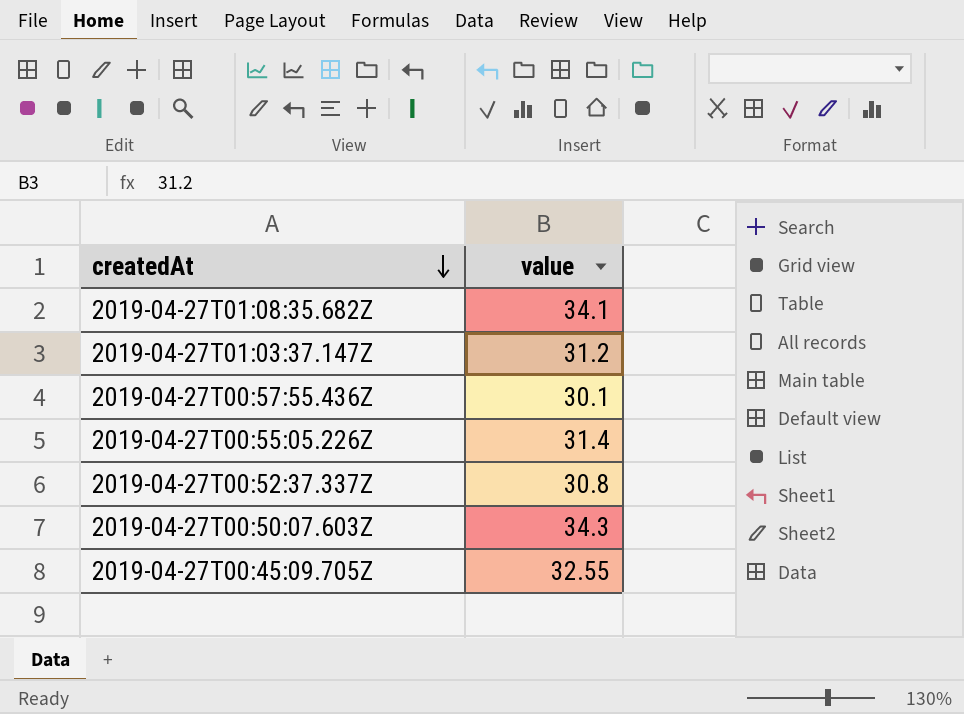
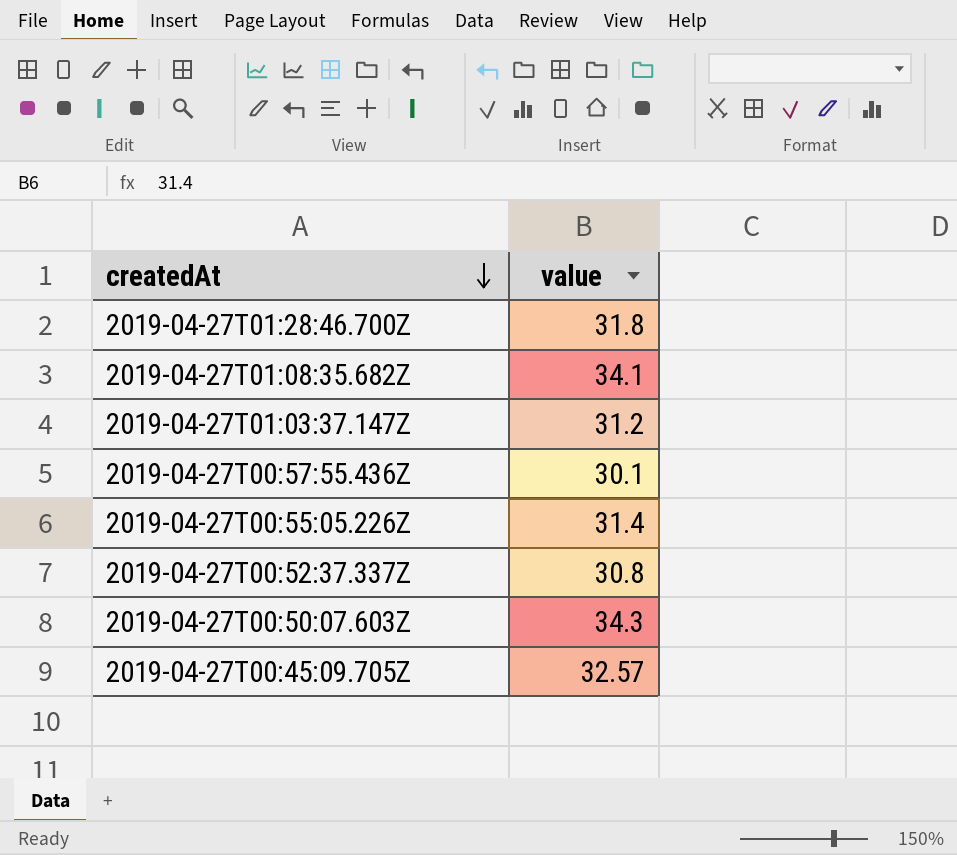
row 2019-04-27T01:28:46.700Z: none -> 31.8
2019-04-27T00:45:09.705Z | value: 32.55 -> 32.57

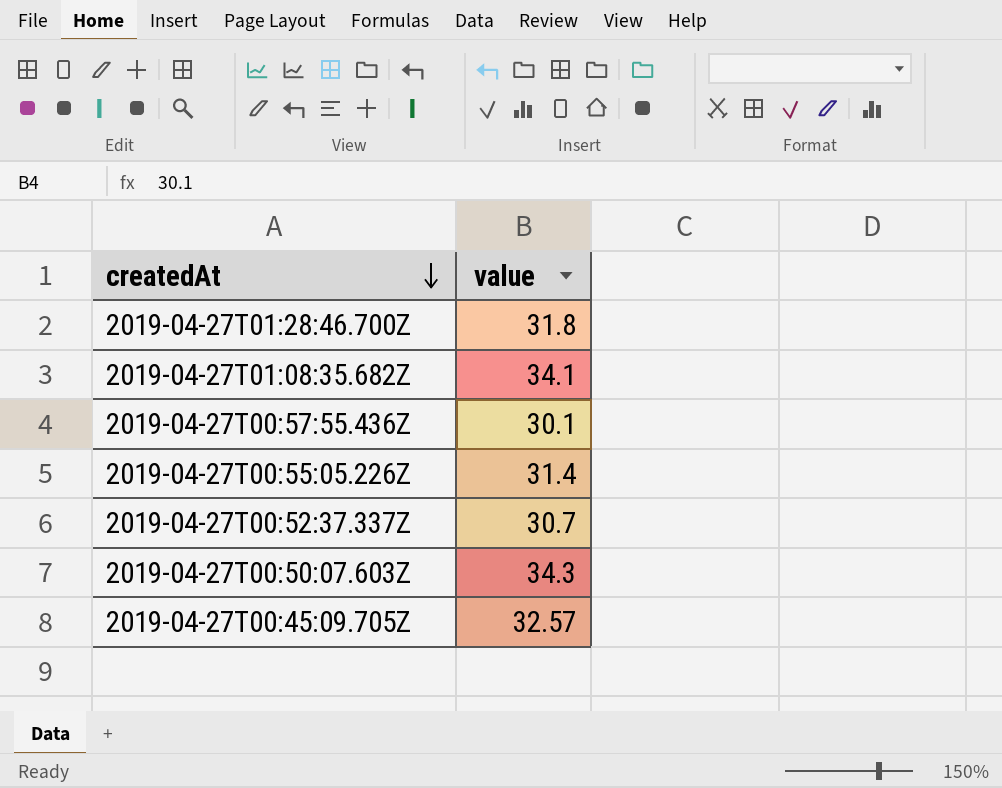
row 2019-04-27T01:03:37.147Z: 31.2 -> none
2019-04-27T00:52:37.337Z | value: 30.8 -> 30.7

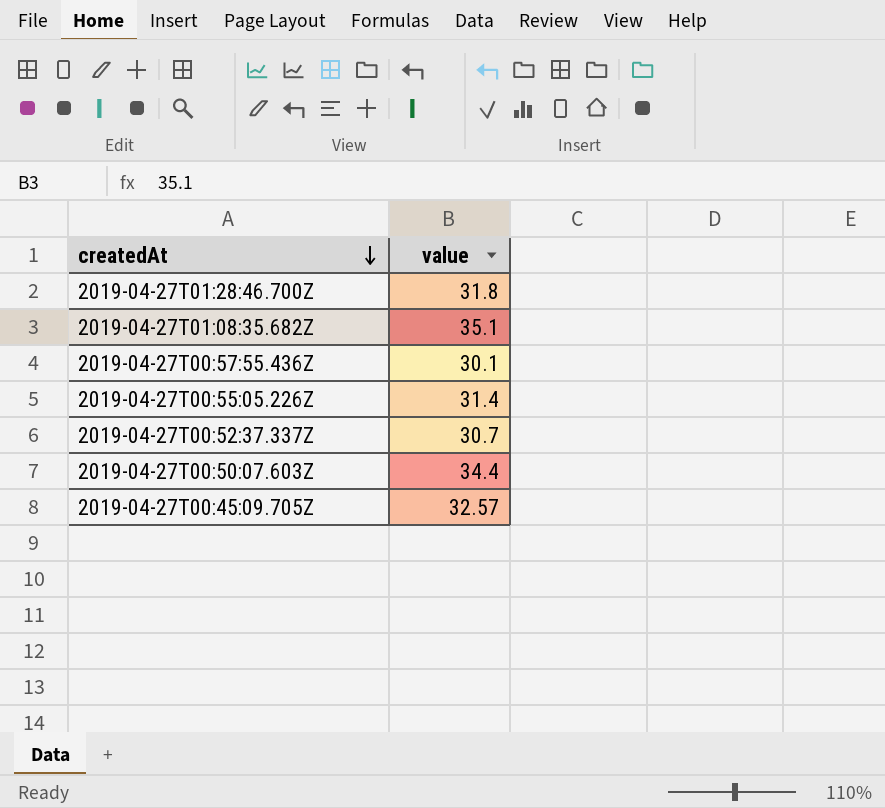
2019-04-27T01:08:35.682Z | value: 34.1 -> 35.1
2019-04-27T00:50:07.603Z | value: 34.3 -> 34.4

